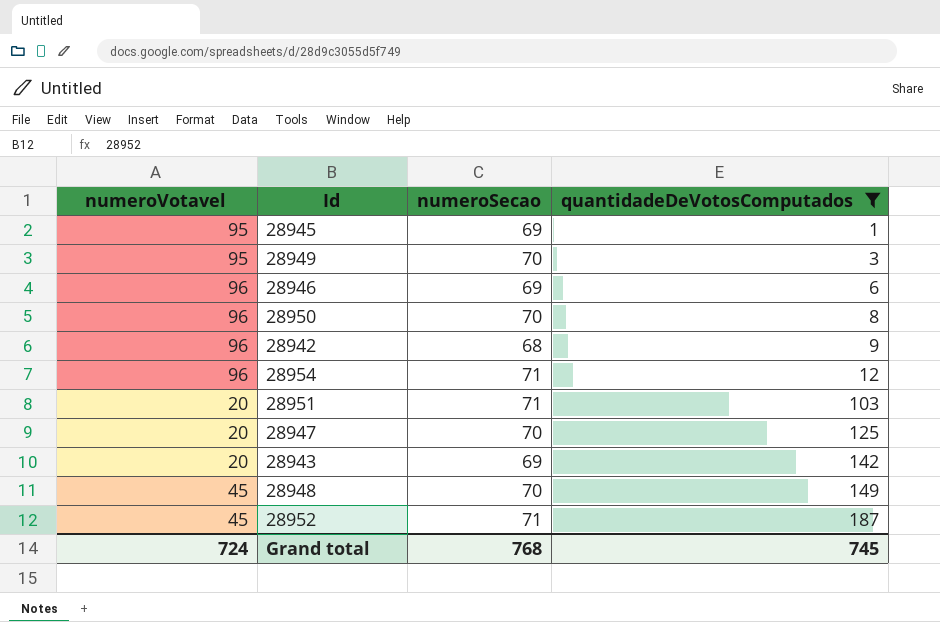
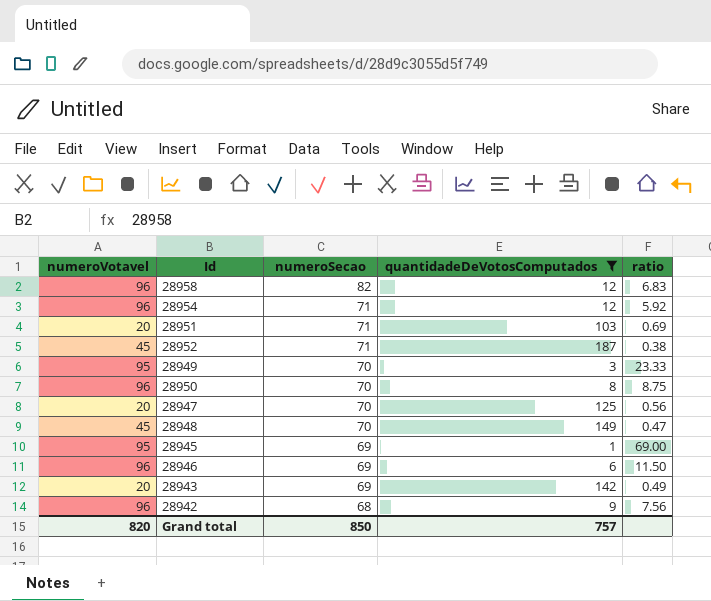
row order: quantidadeDeVotosComputados ascending -> numeroSecao descending
column ratio | formula: none -> [numeroSecao] / [quantidadeDeVotosComputados]
row 28958: none -> 96 | 82 | 12 | 6.83
Grand total | numeroVotavel: 724 -> 820
Grand total | numeroSecao: 768 -> 850
Grand total | quantidadeDeVotosComputados: 745 -> 757

